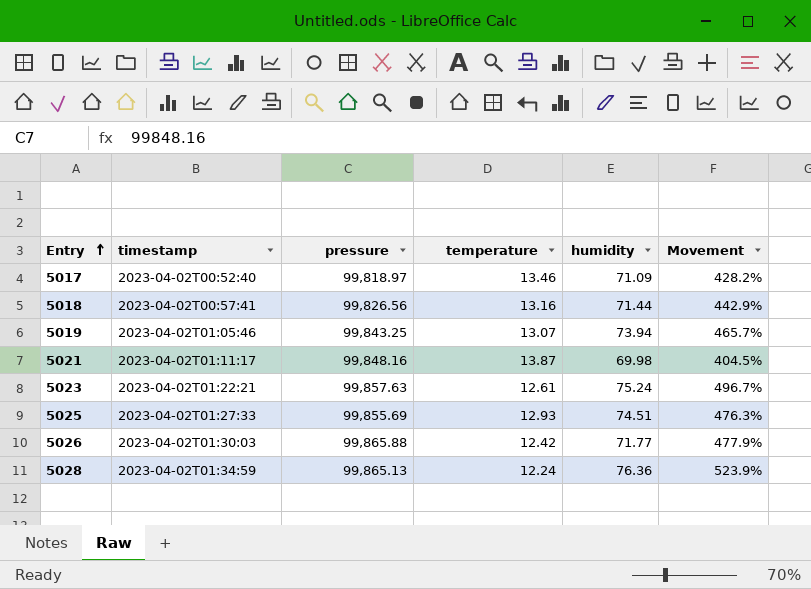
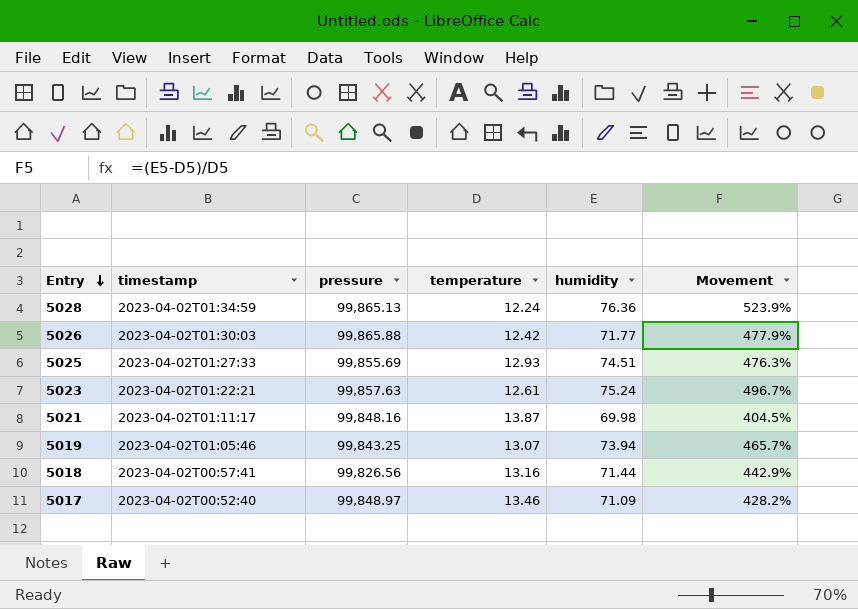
row order: Entry ascending -> Entry descending
5017 | pressure: 99,818.97 -> 99,848.97

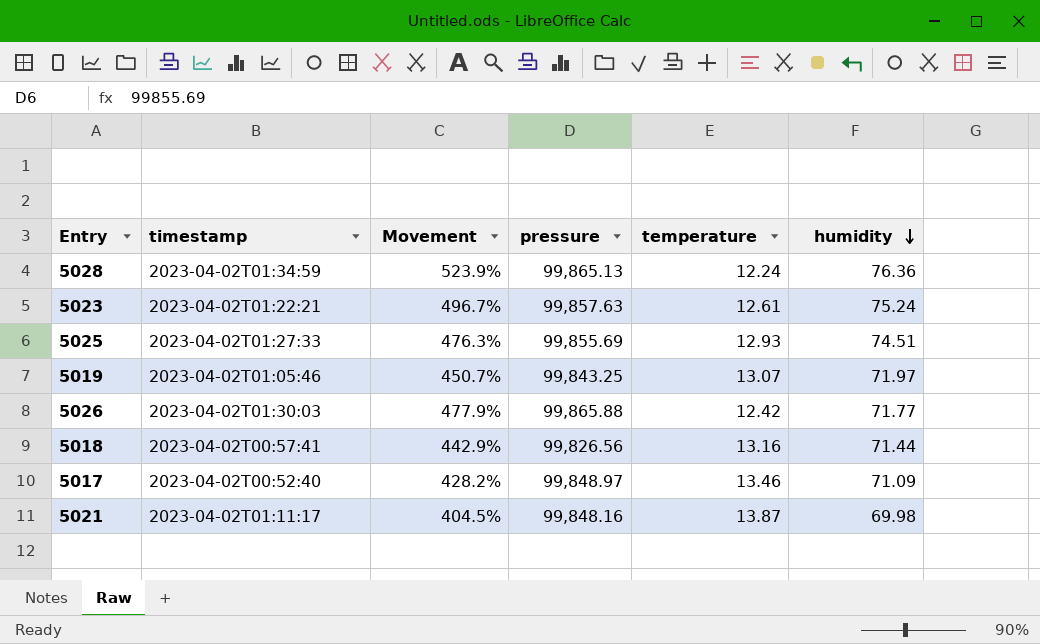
row order: Entry descending -> humidity descending
column Movement | position: 6 -> 3
5019 | Movement: 465.7% -> 450.7%
5019 | humidity: 73.94 -> 71.97

